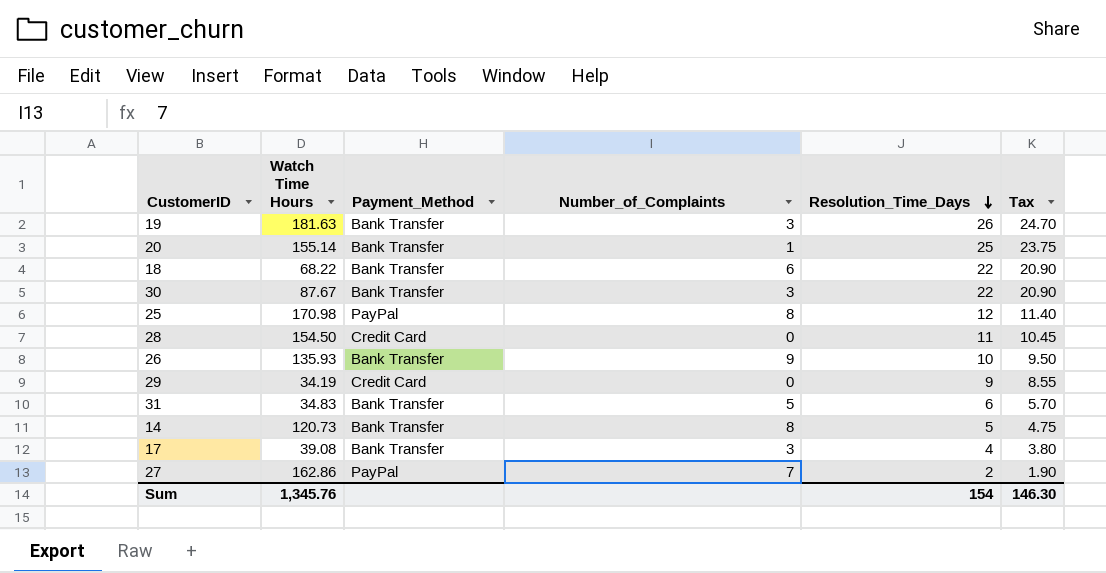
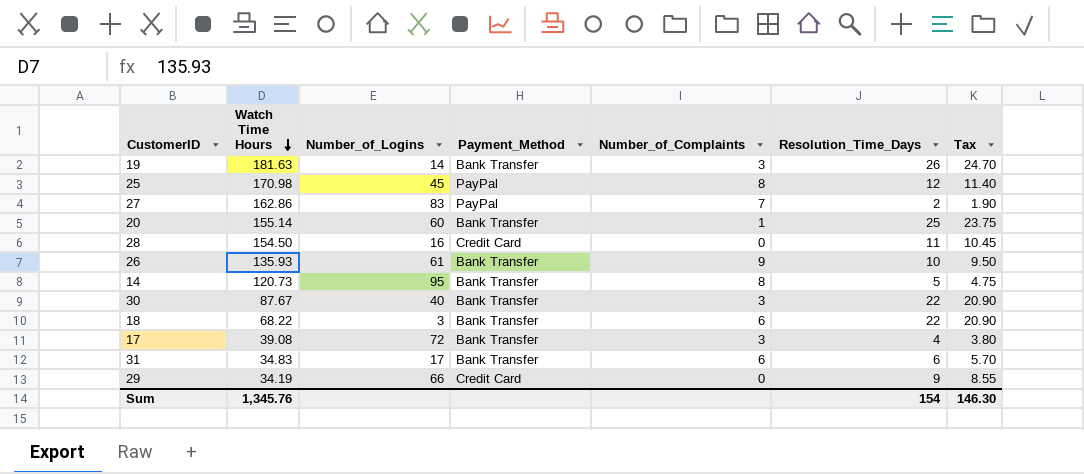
row order: Resolution_Time_Days descending -> Watch Time Hours descending
column Number_of_Logins | position: none -> 3
31 | Number_of_Complaints: 5 -> 6

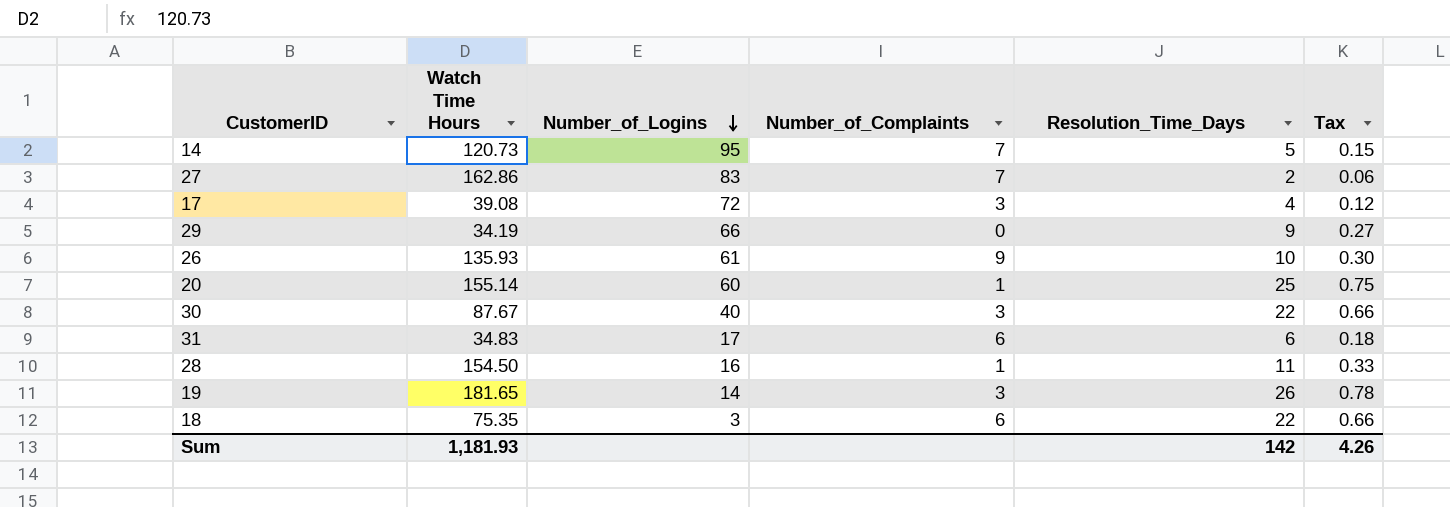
row order: Watch Time Hours descending -> Number_of_Logins descending
column Payment_Method | position: 4 -> none
column Tax | formula: [Resolution_Time_Days] * 0.95 -> [Resolution_Time_Days] * 0.03
row 25: 170.98 | 45 | PayPal | 8 | 12 | 11.40 -> none
14 | Number_of_Complaints: 8 -> 7
28 | Number_of_Complaints: 0 -> 1
19 | Watch Time Hours: 181.63 -> 181.65
18 | Watch Time Hours: 68.22 -> 75.35
Sum | Watch Time Hours: 1,345.76 -> 1,181.93
Sum | Resolution_Time_Days: 154 -> 142
Sum | Tax: 146.30 -> 4.26

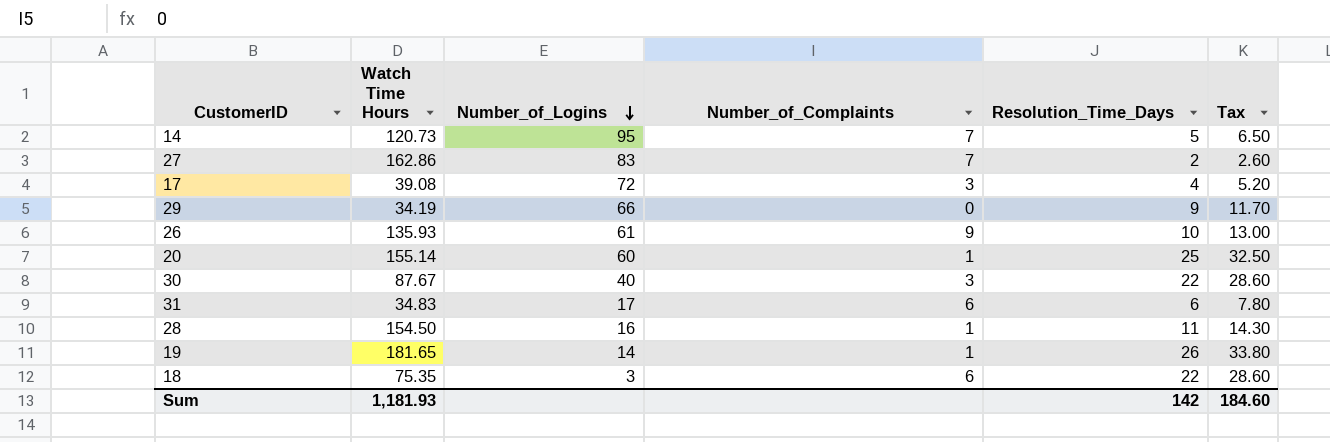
column Tax | formula: [Resolution_Time_Days] * 0.03 -> [Resolution_Time_Days] * 1.3
19 | Number_of_Complaints: 3 -> 1
Sum | Tax: 4.26 -> 184.60

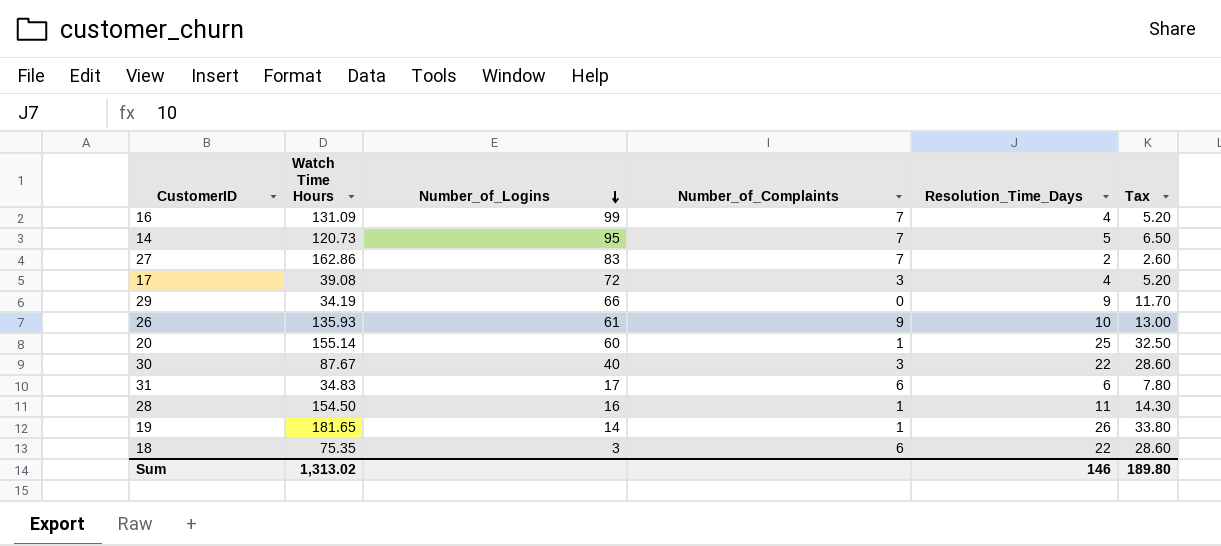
row 16: none -> 131.09 | 99 | 7 | 4 | 5.20
Sum | Watch Time Hours: 1,181.93 -> 1,313.02
Sum | Resolution_Time_Days: 142 -> 146
Sum | Tax: 184.60 -> 189.80

